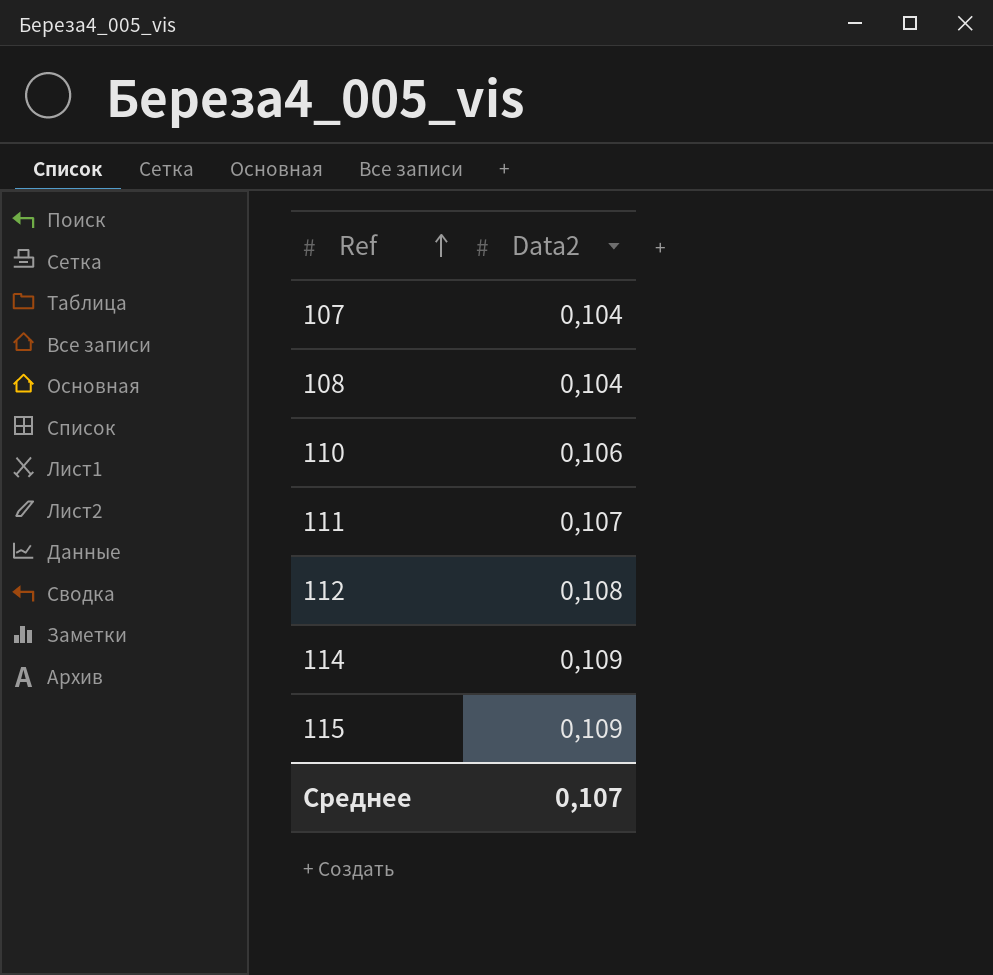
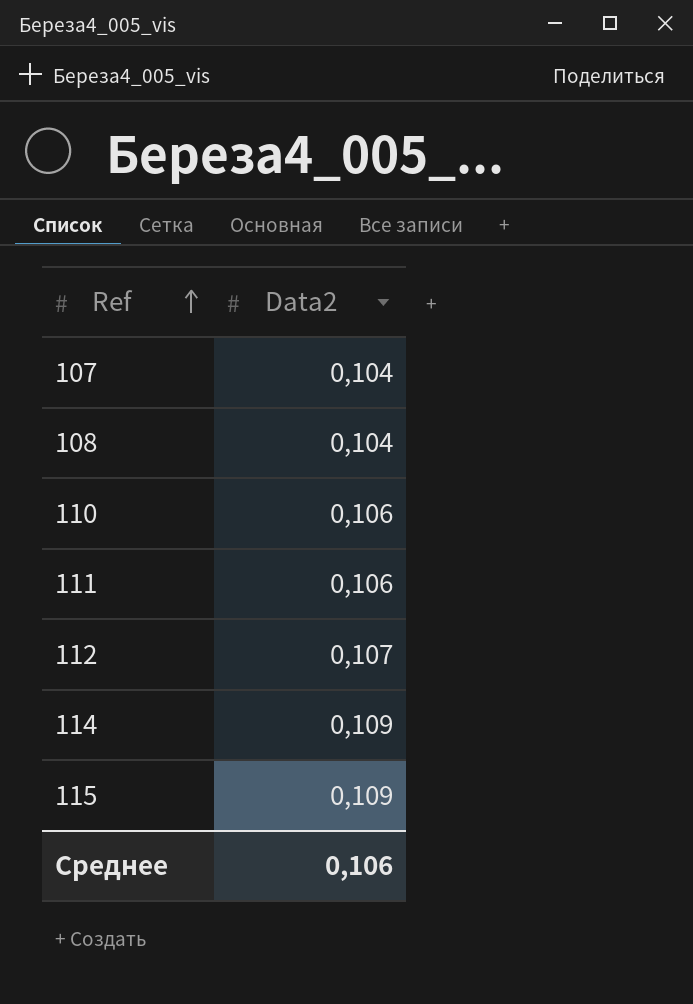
111 | Data2: 0,107 -> 0,106
112 | Data2: 0,108 -> 0,107
Среднее | Data2: 0,107 -> 0,106

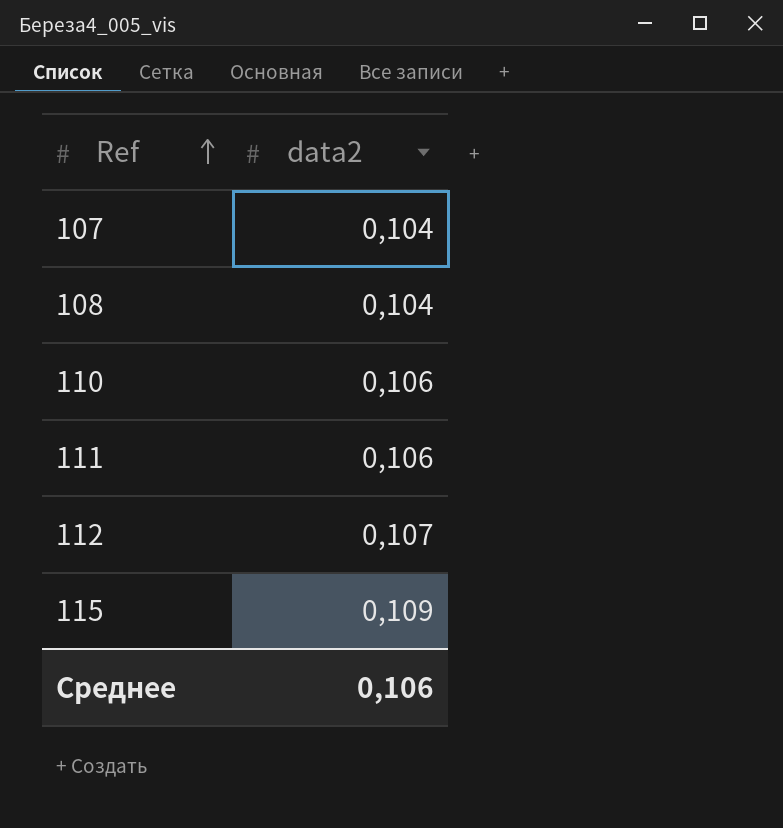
column name: Data2 -> data2
row 114: 0,109 -> none

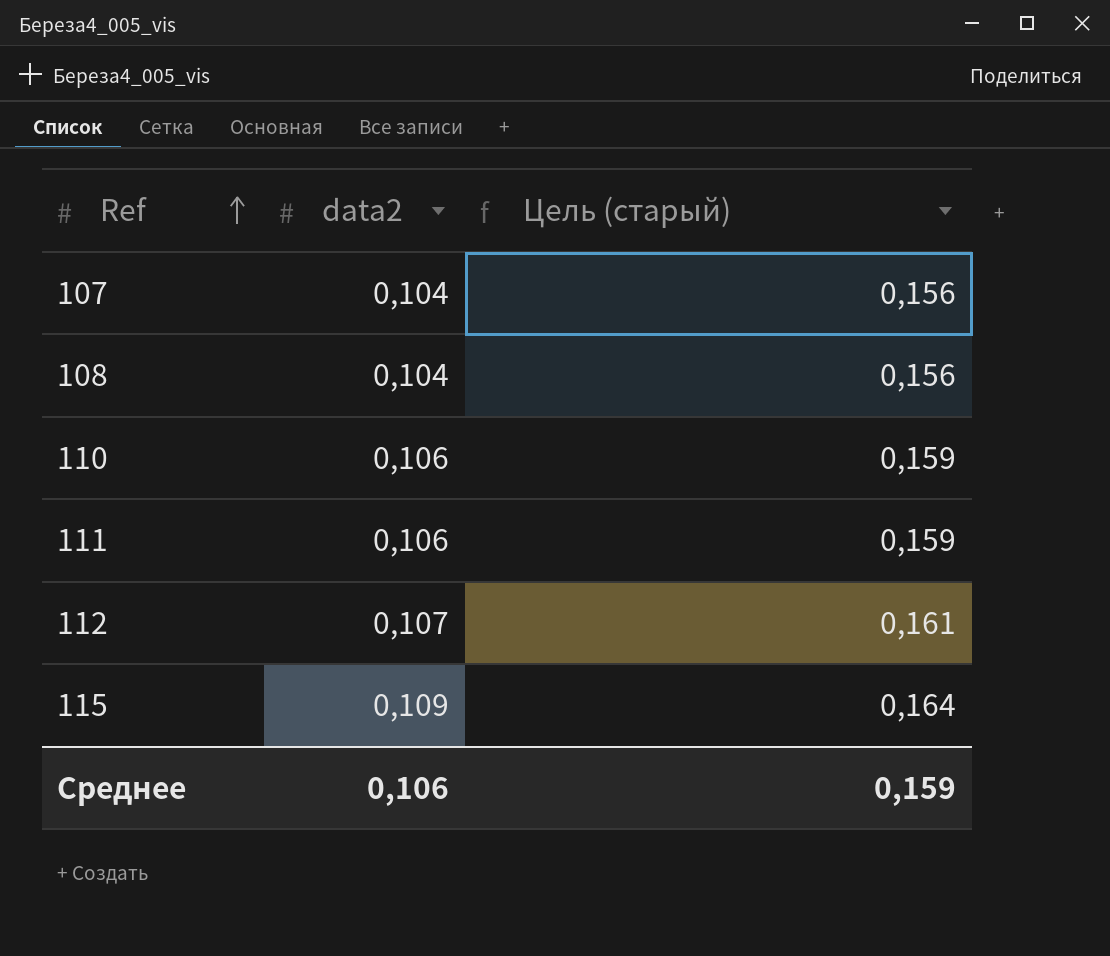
column Цель (старый) | formula: none -> [data2] * 1,5

